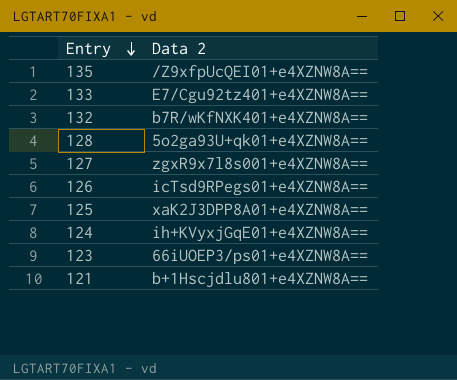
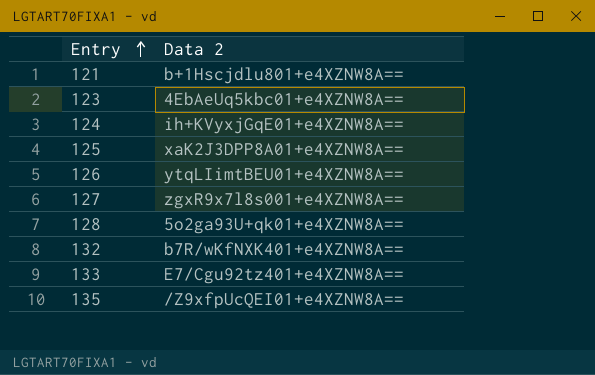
row order: Entry descending -> Entry ascending
123 | Data 2: 66iUOEP3/ps01+e4XZNW8A== -> 4EbAeUq5kbc01+e4XZNW8A==
126 | Data 2: icTsd9RPegs01+e4XZNW8A== -> ytqLIimtBEU01+e4XZNW8A==

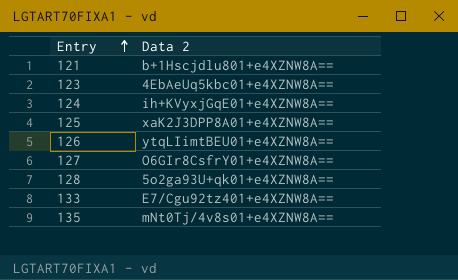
row 132: b7R/wKfNXK401+e4XZNW8A== -> none
127 | Data 2: zgxR9x7l8s001+e4XZNW8A== -> O6GIr8CsfrY01+e4XZNW8A==
135 | Data 2: /Z9xfpUcQEI01+e4XZNW8A== -> mNt0Tj/4v8s01+e4XZNW8A==

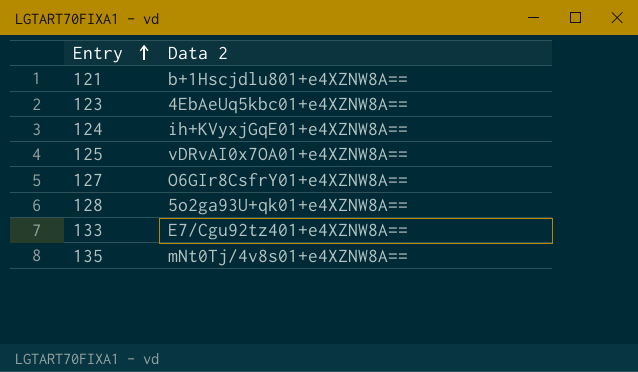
row 126: ytqLIimtBEU01+e4XZNW8A== -> none
125 | Data 2: xaK2J3DPP8A01+e4XZNW8A== -> vDRvAI0x7OA01+e4XZNW8A==

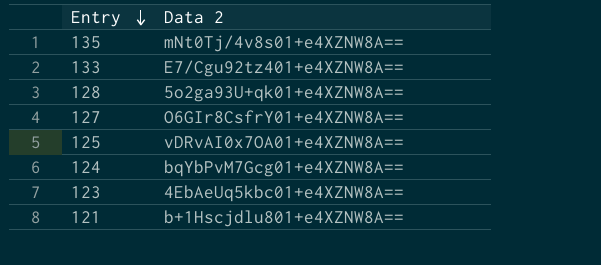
row order: Entry ascending -> Entry descending
124 | Data 2: ih+KVyxjGqE01+e4XZNW8A== -> bqYbPvM7Gcg01+e4XZNW8A==

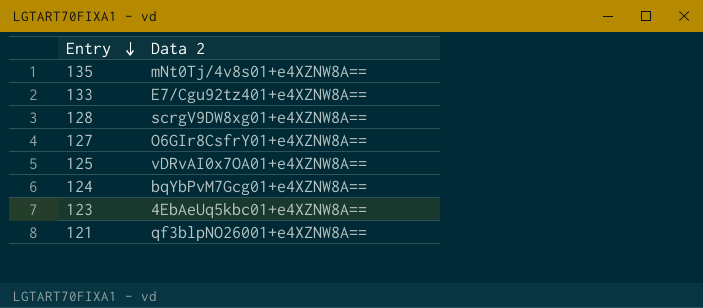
128 | Data 2: 5o2ga93U+qk01+e4XZNW8A== -> scrgV9DW8xg01+e4XZNW8A==
121 | Data 2: b+1Hscjdlu801+e4XZNW8A== -> qf3blpNO26001+e4XZNW8A==

